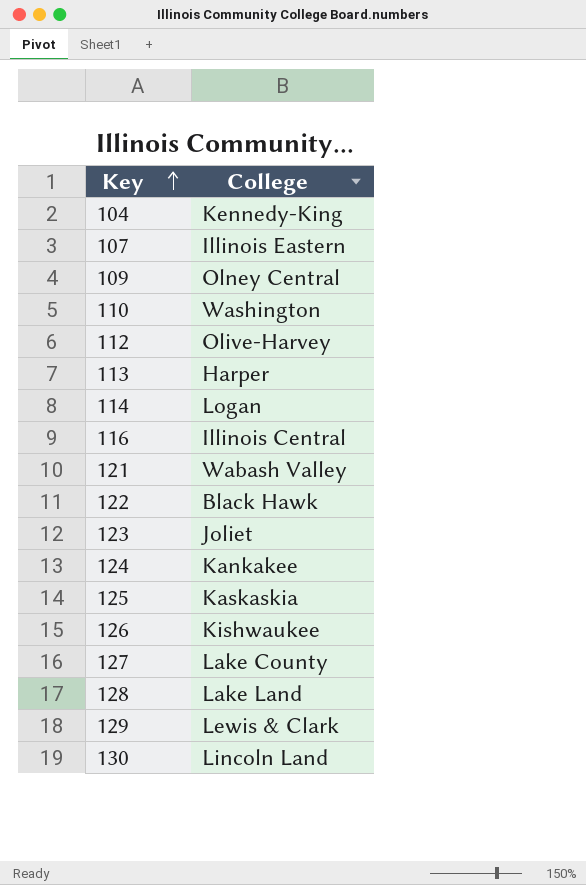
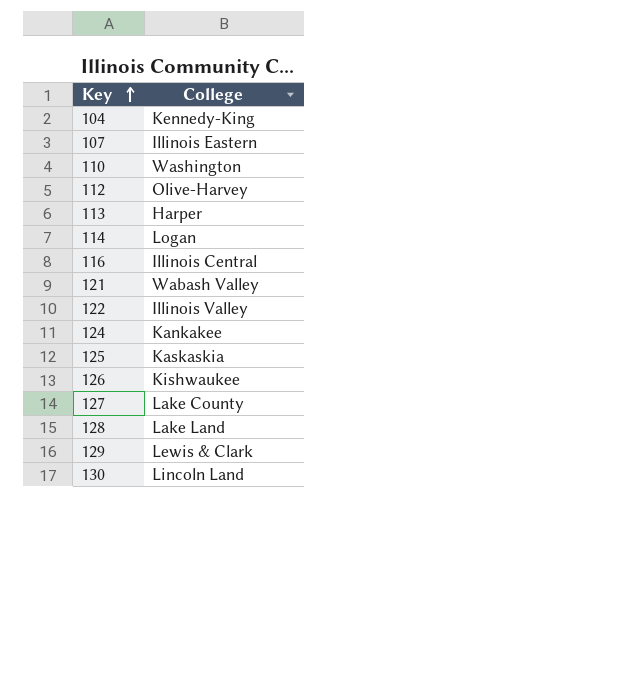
row 109: Olney Central -> none
row 123: Joliet -> none
122 | College: Black Hawk -> Illinois Valley

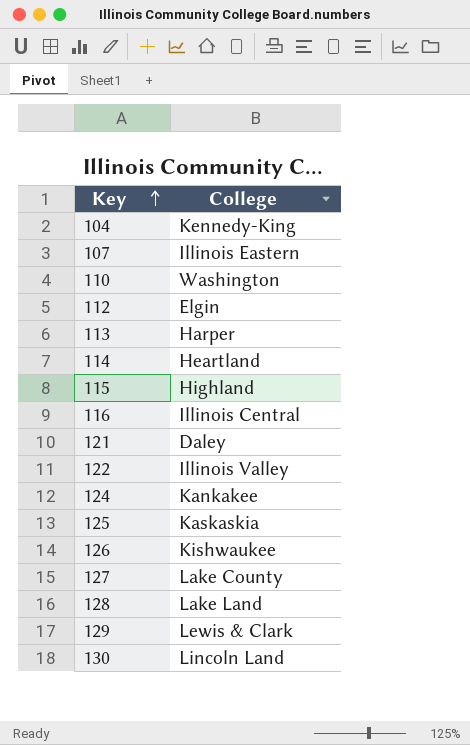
112 | College: Olive-Harvey -> Elgin
114 | College: Logan -> Heartland
row 115: none -> Highland
121 | College: Wabash Valley -> Daley

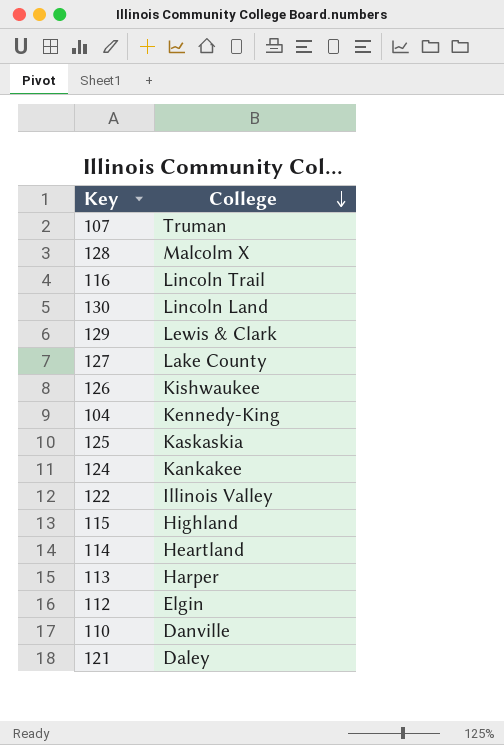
row order: Key ascending -> College descending
107 | College: Illinois Eastern -> Truman
128 | College: Lake Land -> Malcolm X
116 | College: Illinois Central -> Lincoln Trail
110 | College: Washington -> Danville

